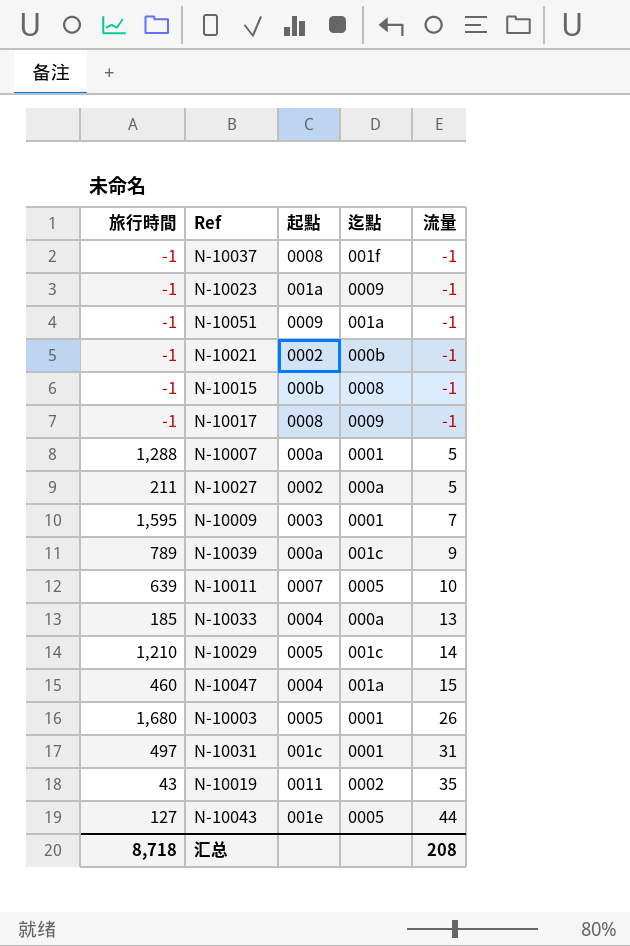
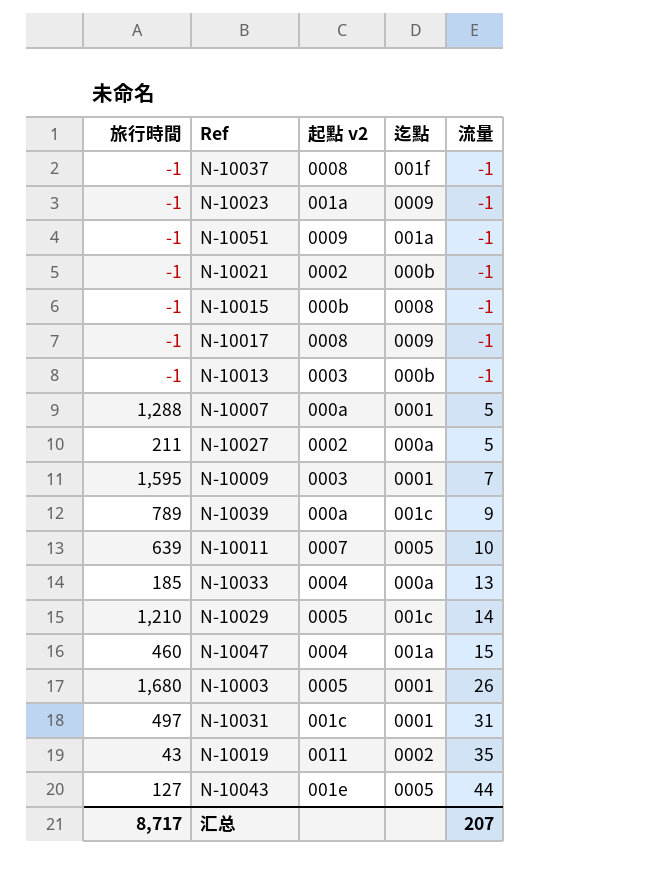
column name: 起點 -> 起點 v2
row N-10013: none -> -1 | 0003 | 000b | -1
汇总 | 旅行時間: 8,718 -> 8,717
汇总 | 流量: 208 -> 207

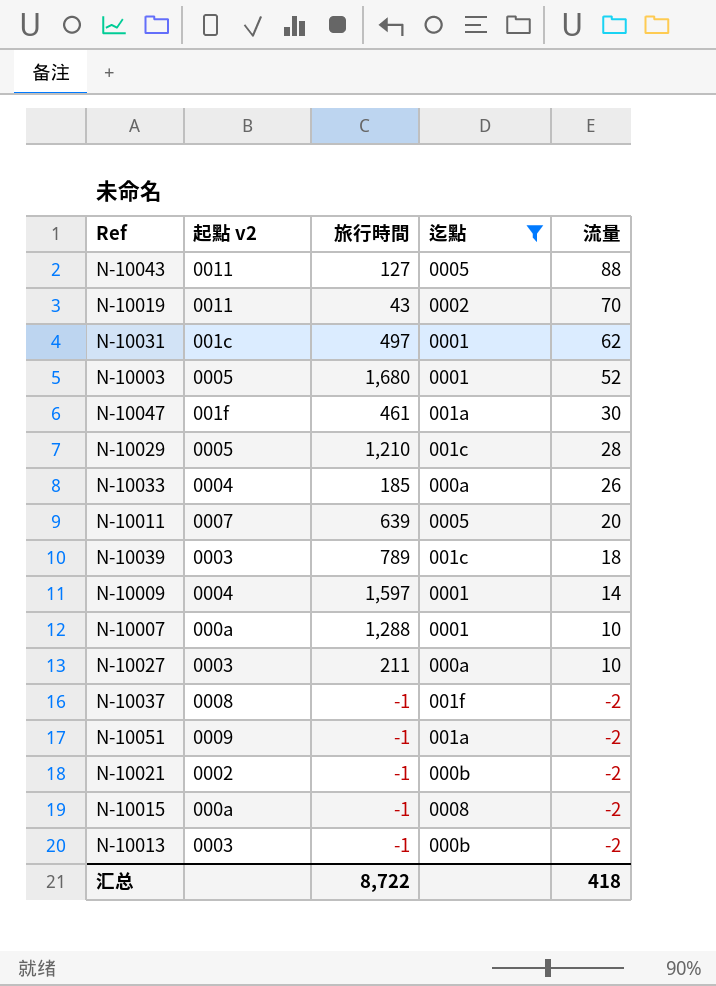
filter: none -> 迄點 != 0009
row order: 流量 ascending -> 流量 descending
column 旅行時間 | position: 1 -> 3
N-10043 | 起點 v2: 001e -> 0011
N-10043 | 流量: 44 -> 88
N-10019 | 流量: 35 -> 70
N-10031 | 流量: 31 -> 62
N-10003 | 流量: 26 -> 52
N-10047 | 起點 v2: 0004 -> 001f
N-10047 | 旅行時間: 460 -> 461
N-10047 | 流量: 15 -> 30
N-10029 | 流量: 14 -> 28
N-10033 | 流量: 13 -> 26
N-10011 | 流量: 10 -> 20
N-10039 | 起點 v2: 000a -> 0003
N-10039 | 流量: 9 -> 18
N-10009 | 起點 v2: 0003 -> 0004
N-10009 | 旅行時間: 1,595 -> 1,597
N-10009 | 流量: 7 -> 14
N-10007 | 流量: 5 -> 10
N-10027 | 起點 v2: 0002 -> 0003
N-10027 | 流量: 5 -> 10
N-10037 | 流量: -1 -> -2
N-10051 | 流量: -1 -> -2
N-10021 | 流量: -1 -> -2
N-10015 | 起點 v2: 000b -> 000a
N-10015 | 流量: -1 -> -2
N-10013 | 流量: -1 -> -2
汇总 | 旅行時間: 8,717 -> 8,722
汇总 | 流量: 207 -> 418

